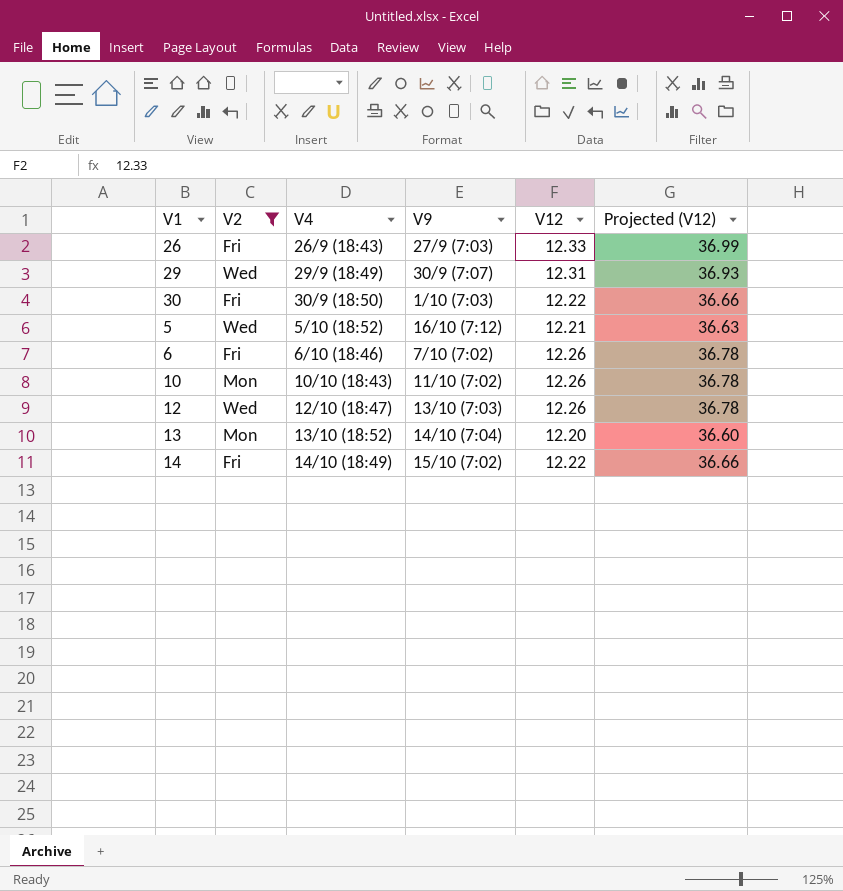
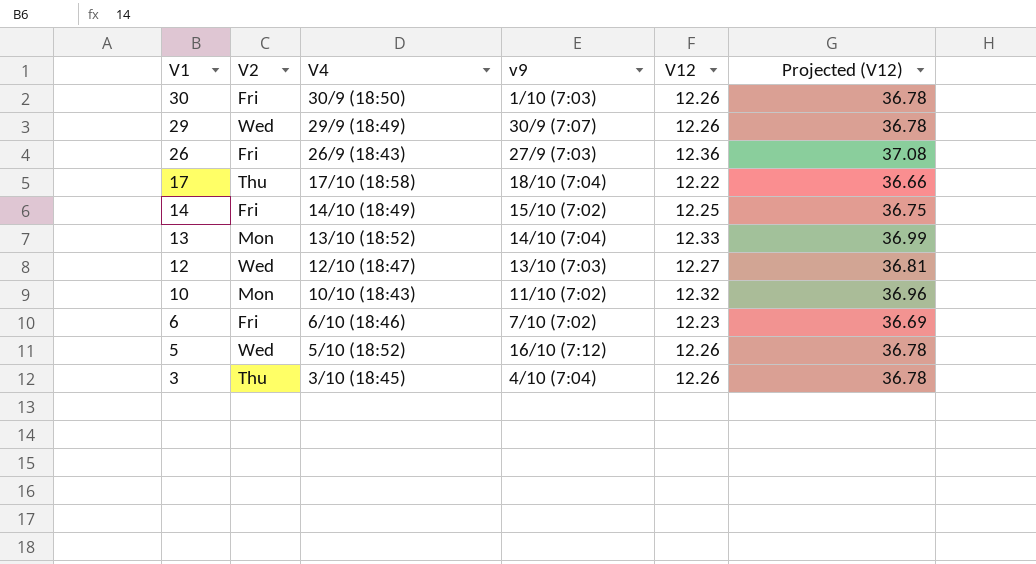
filter: V2 != Thu -> none
row order: none -> V1 descending
column name: V9 -> v9
30 | V12: 12.22 -> 12.26
30 | Projected (V12): 36.66 -> 36.78
29 | V12: 12.31 -> 12.26
29 | Projected (V12): 36.93 -> 36.78
26 | V12: 12.33 -> 12.36
26 | Projected (V12): 36.99 -> 37.08
14 | V12: 12.22 -> 12.25
14 | Projected (V12): 36.66 -> 36.75
13 | V12: 12.20 -> 12.33
13 | Projected (V12): 36.60 -> 36.99
12 | V12: 12.26 -> 12.27
12 | Projected (V12): 36.78 -> 36.81
10 | V12: 12.26 -> 12.32
10 | Projected (V12): 36.78 -> 36.96
6 | V12: 12.26 -> 12.23
6 | Projected (V12): 36.78 -> 36.69
5 | V12: 12.21 -> 12.26
5 | Projected (V12): 36.63 -> 36.78

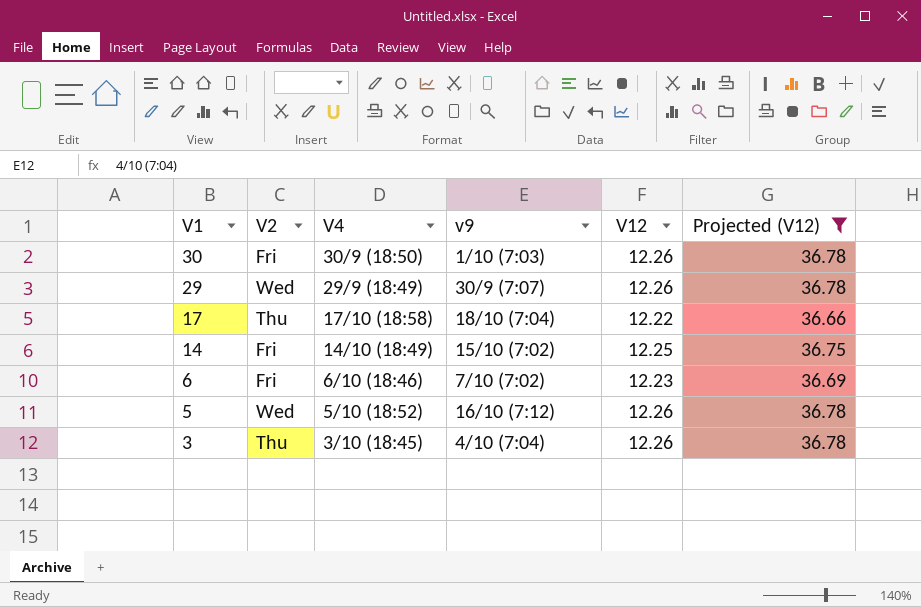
filter: none -> Projected (V12) <= 36.78

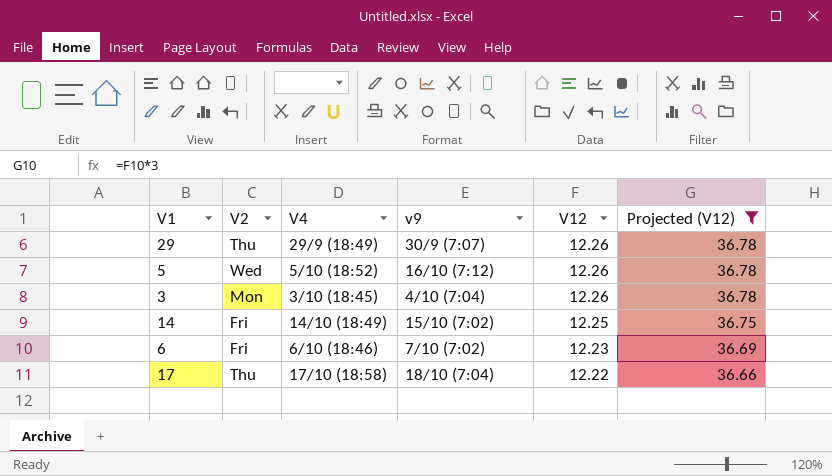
row order: V1 descending -> V12 descending
row 30: Fri | 30/9 (18:50) | 1/10 (7:03) | 12.26 | 36.78 -> none
29 | V2: Wed -> Thu
3 | V2: Thu -> Mon

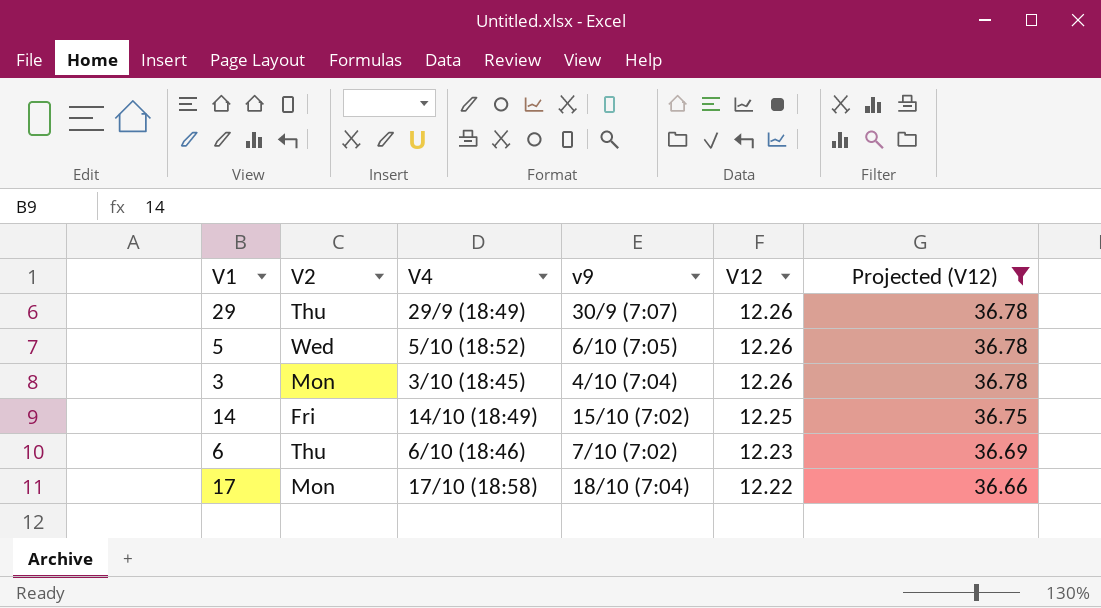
5 | v9: 16/10 (7:12) -> 6/10 (7:05)
6 | V2: Fri -> Thu
17 | V2: Thu -> Mon

